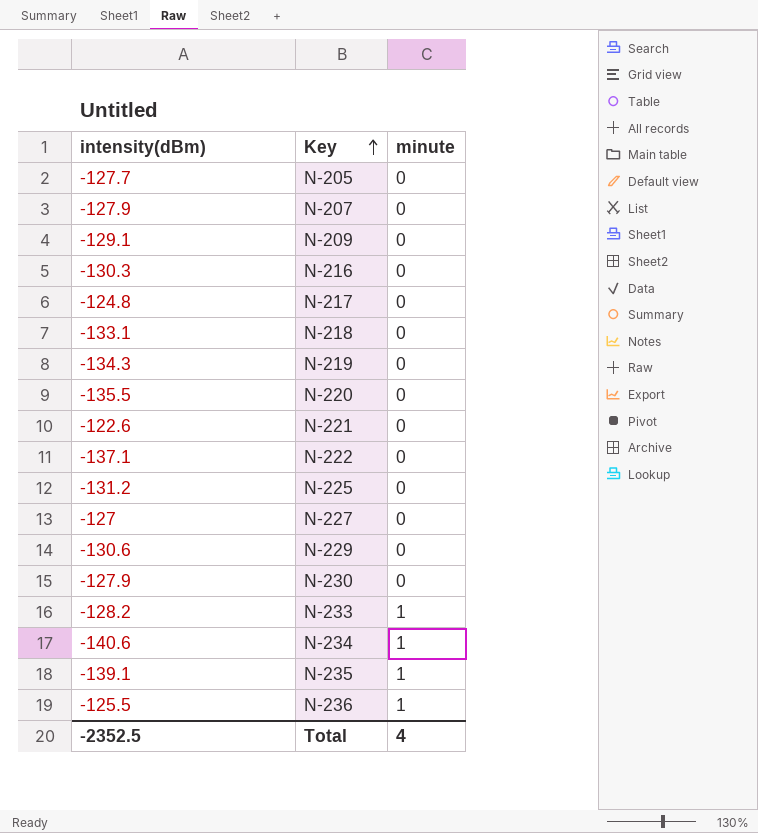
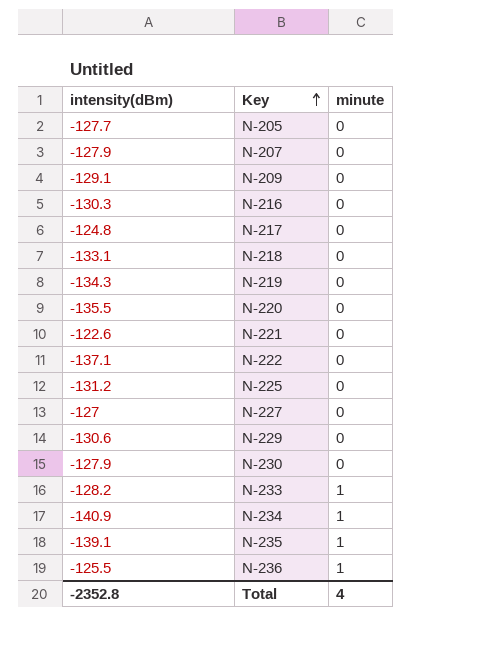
N-234 | intensity(dBm): -140.6 -> -140.9
Total | intensity(dBm): -2352.5 -> -2352.8

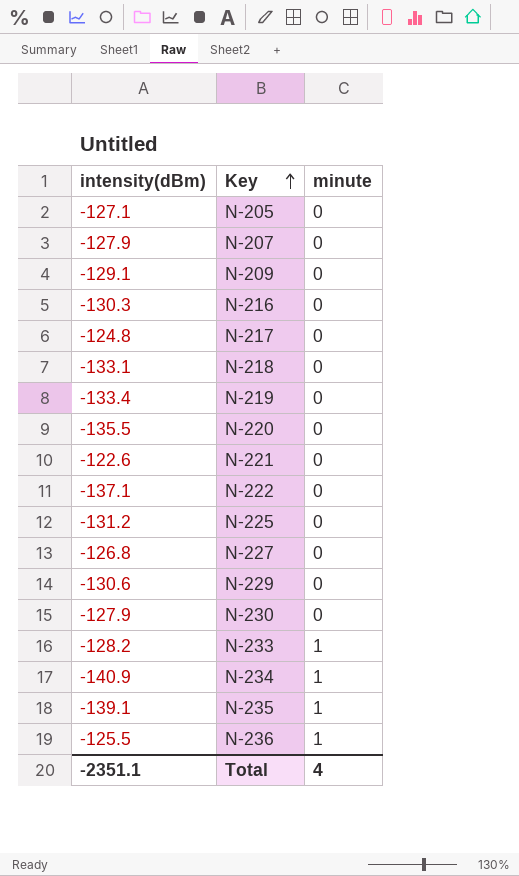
N-205 | intensity(dBm): -127.7 -> -127.1
N-219 | intensity(dBm): -134.3 -> -133.4
N-227 | intensity(dBm): -127 -> -126.8
Total | intensity(dBm): -2352.8 -> -2351.1

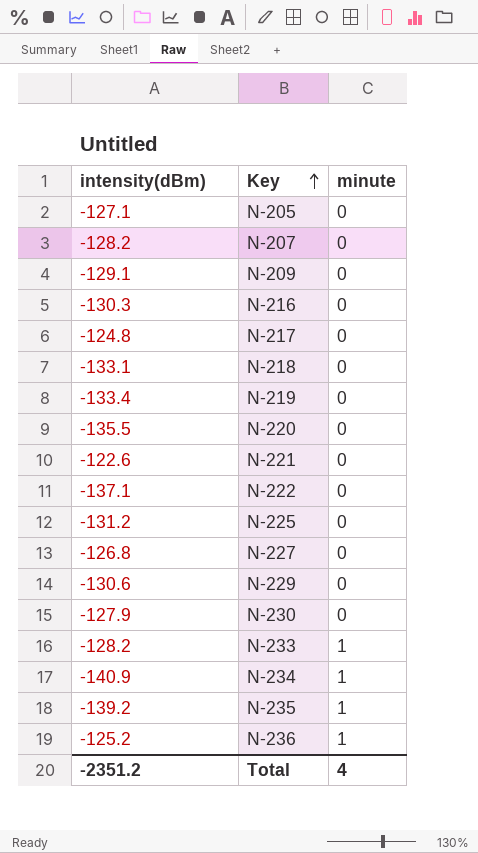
N-207 | intensity(dBm): -127.9 -> -128.2
N-235 | intensity(dBm): -139.1 -> -139.2
N-236 | intensity(dBm): -125.5 -> -125.2
Total | intensity(dBm): -2351.1 -> -2351.2

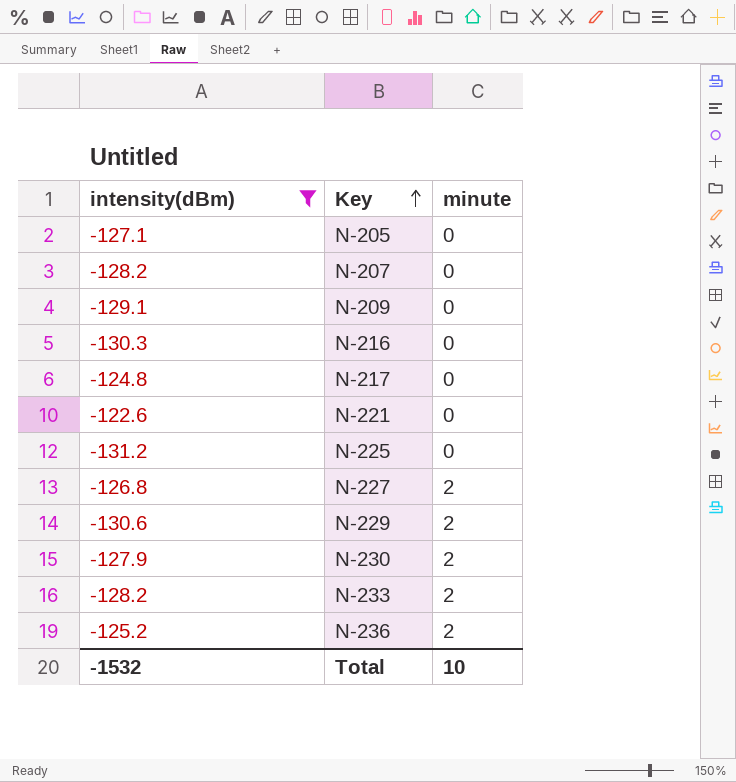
filter: none -> intensity(dBm) >= -131.2
N-227 | minute: 0 -> 2
N-229 | minute: 0 -> 2
N-230 | minute: 0 -> 2
N-233 | minute: 1 -> 2
N-236 | minute: 1 -> 2
Total | intensity(dBm): -2351.2 -> -1532
Total | minute: 4 -> 10

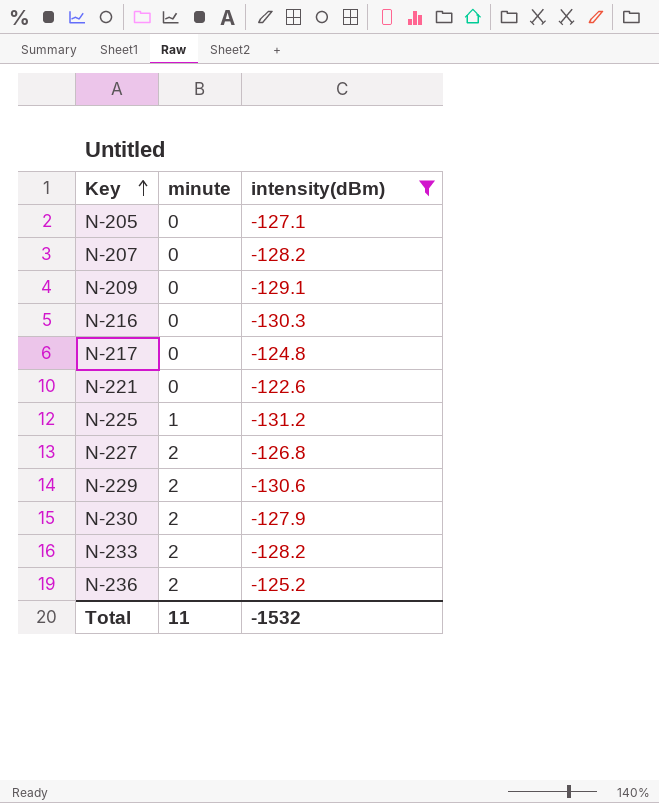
column intensity(dBm) | position: 1 -> 3
N-225 | minute: 0 -> 1
Total | minute: 10 -> 11

